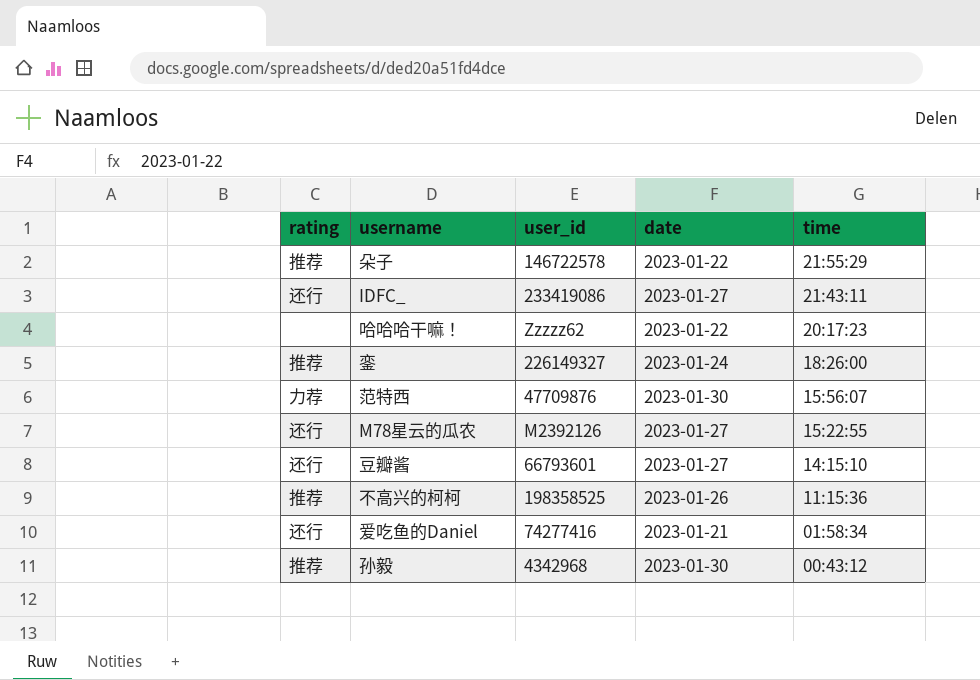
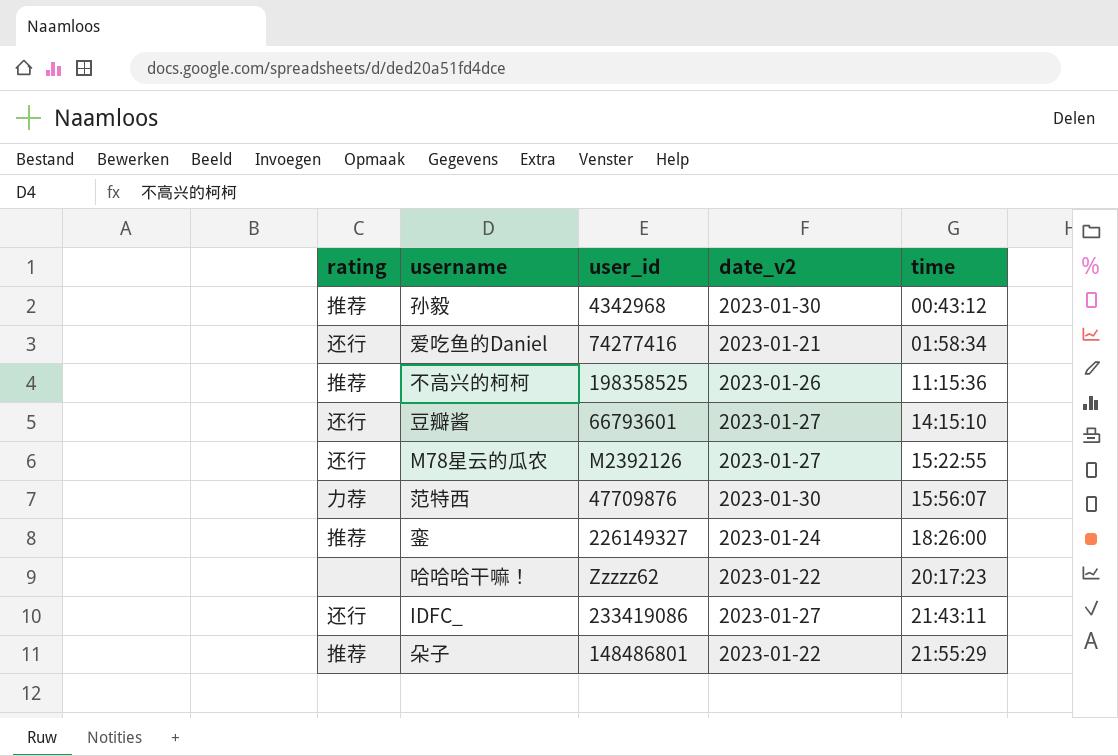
row order: time descending -> time ascending
column name: date -> date_v2
朵子 | user_id: 146722578 -> 148486801

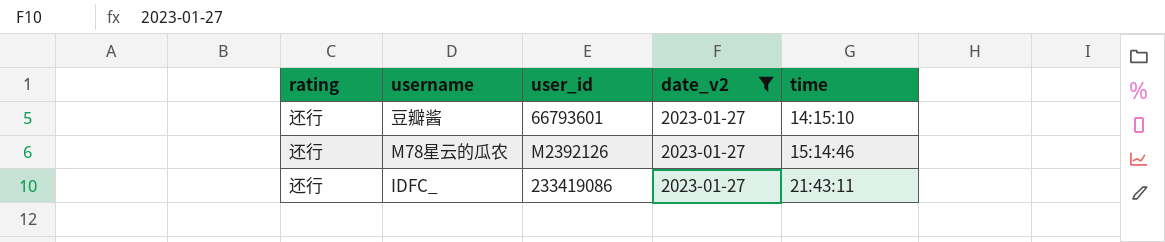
filter: none -> date_v2 = 2023-01-27
M78星云的瓜农 | time: 15:22:55 -> 15:14:46

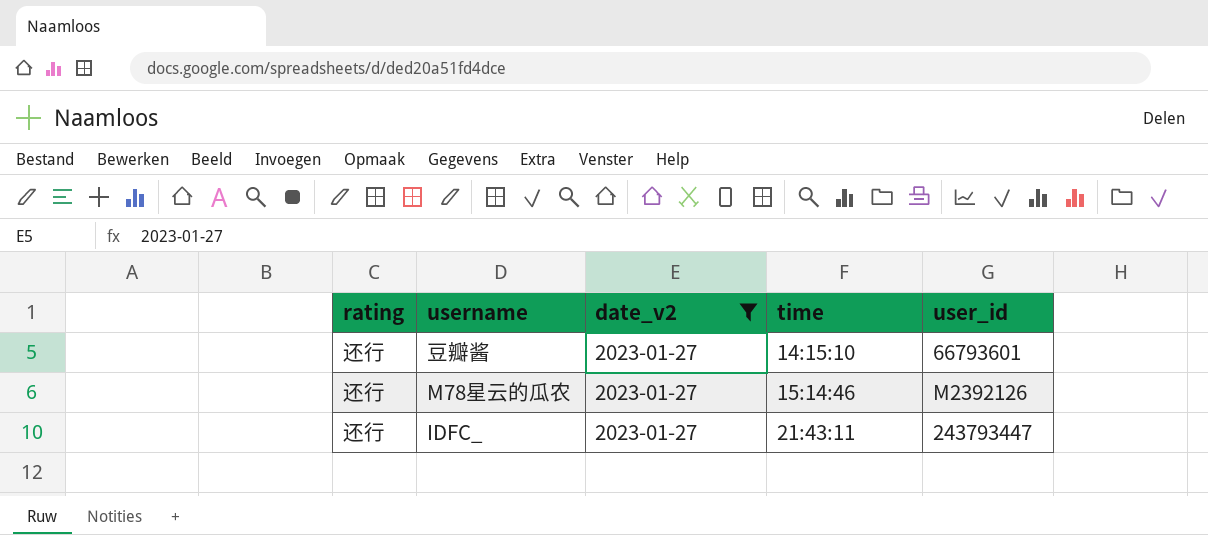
column user_id | position: 3 -> 5
IDFC_ | user_id: 233419086 -> 243793447

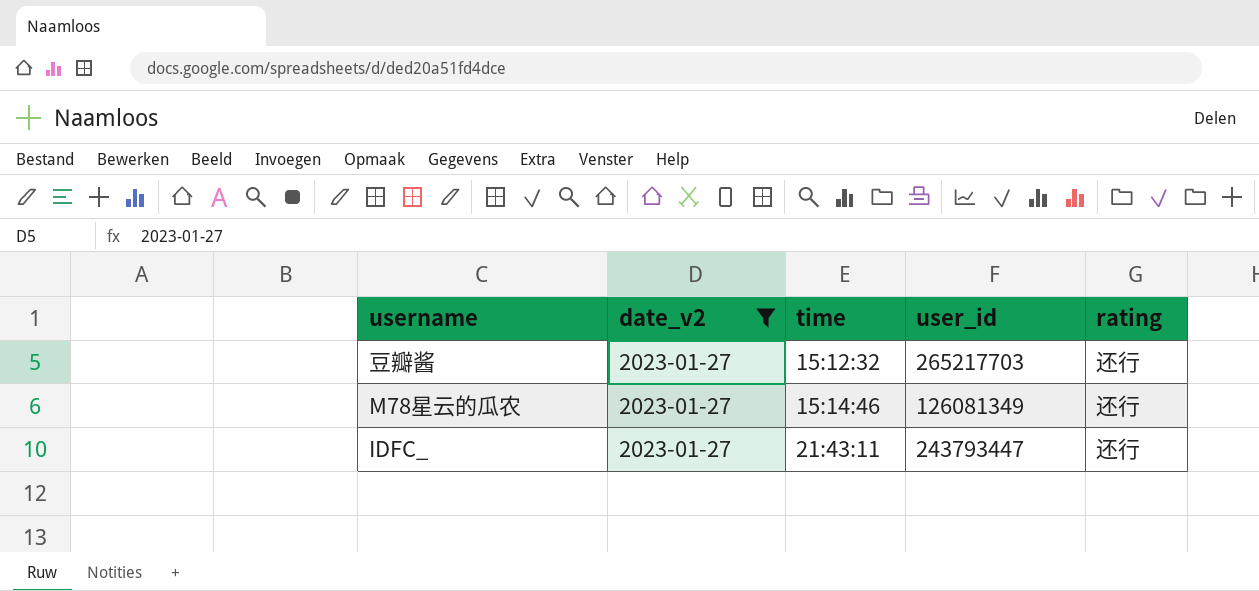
column rating | position: 1 -> 5
豆瓣酱 | time: 14:15:10 -> 15:12:32
豆瓣酱 | user_id: 66793601 -> 265217703
M78星云的瓜农 | user_id: M2392126 -> 126081349

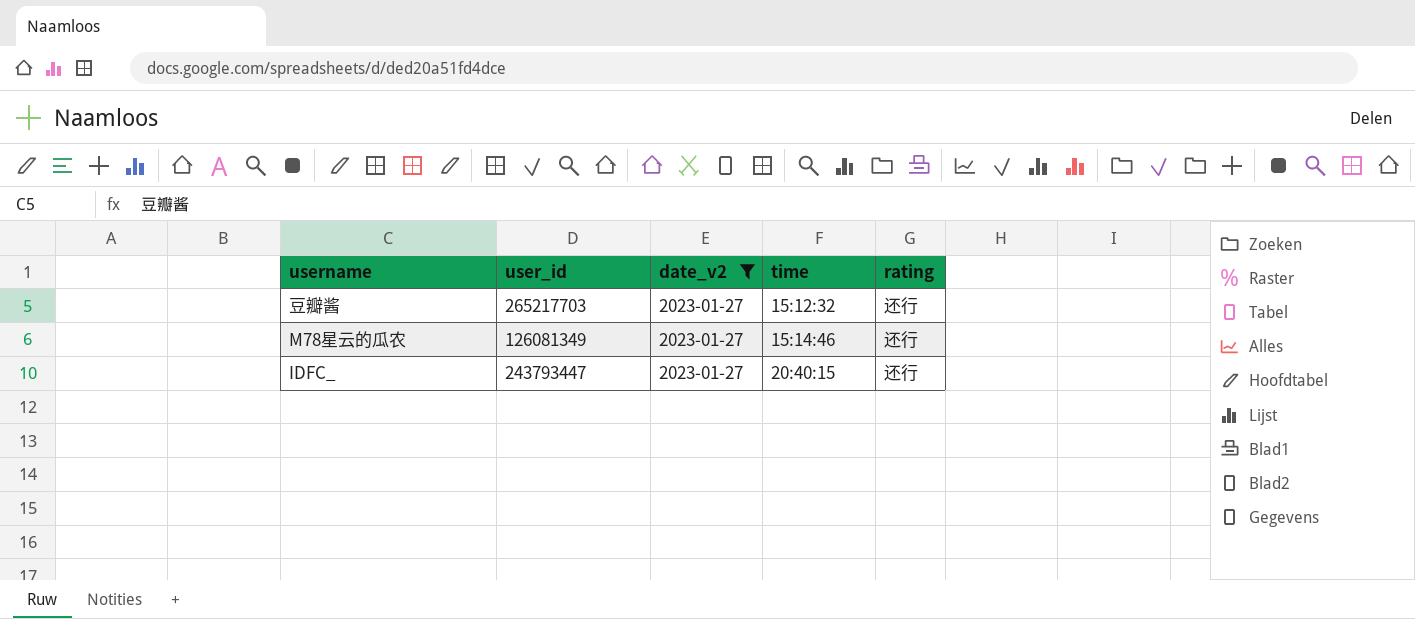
column user_id | position: 4 -> 2
IDFC_ | time: 21:43:11 -> 20:40:15

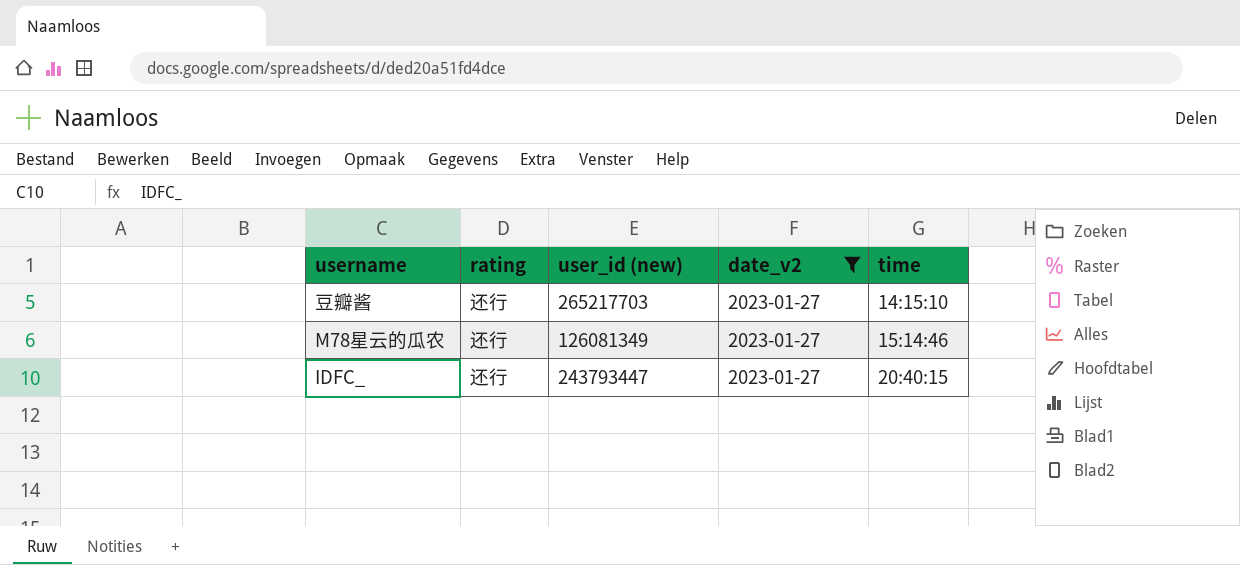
column rating | position: 5 -> 2
column name: user_id -> user_id (new)
豆瓣酱 | time: 15:12:32 -> 14:15:10

